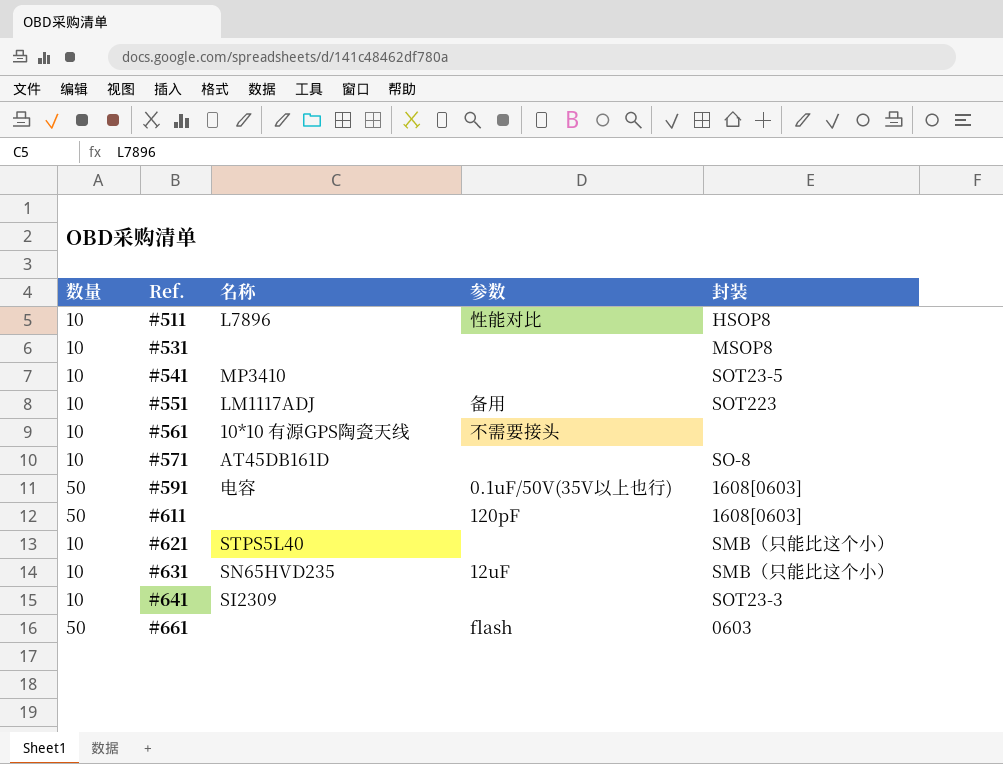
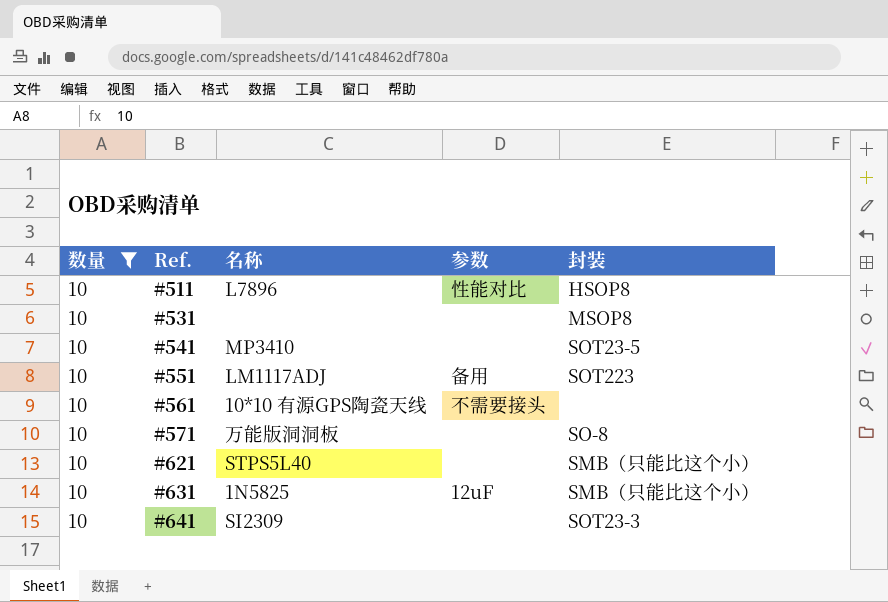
filter: none -> 数量 = 10
#571 | 名称: AT45DB161D -> 万能版洞洞板
#631 | 名称: SN65HVD235 -> 1N5825

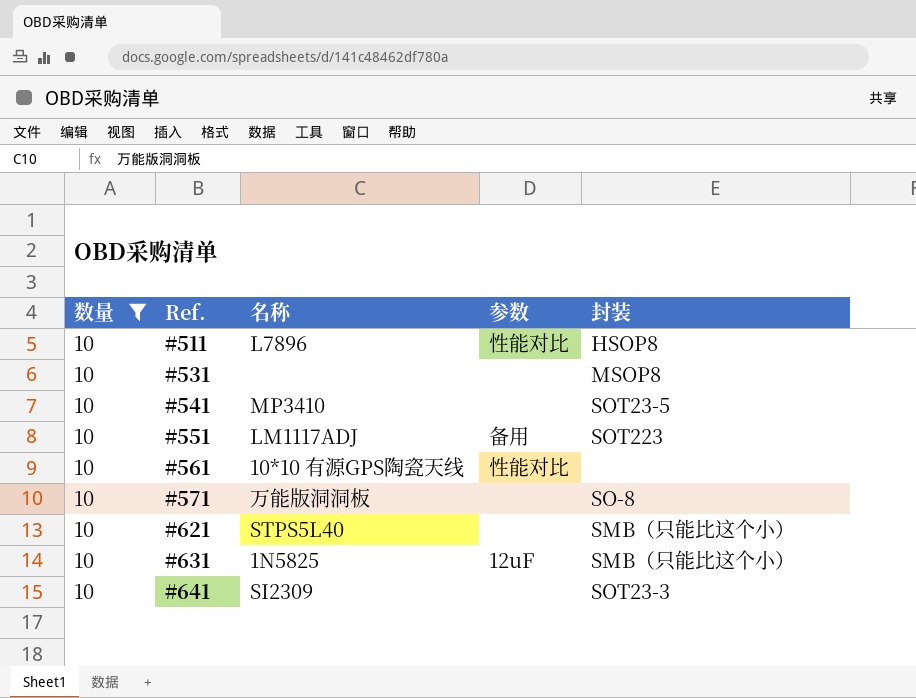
#561 | 参数: 不需要接头 -> 性能对比

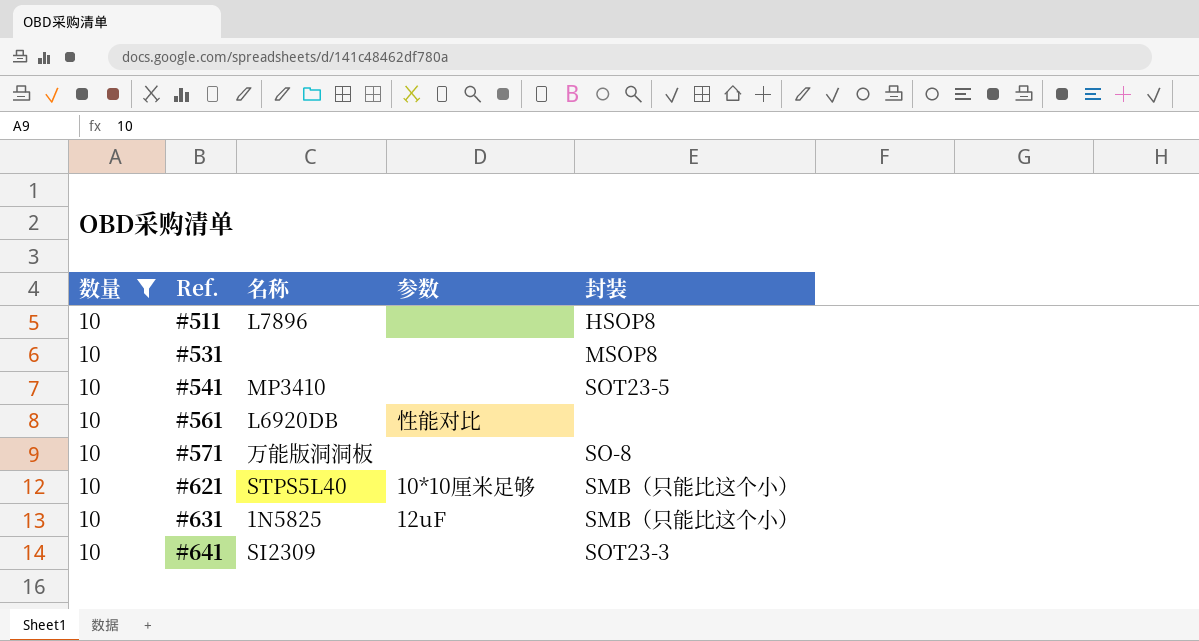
row #551: 10 | LM1117ADJ | 备用 | SOT223 -> none
#511 | 参数: 性能对比 -> none
#561 | 名称: 10*10 有源GPS陶瓷天线 -> L6920DB
#621 | 参数: none -> 10*10厘米足够

